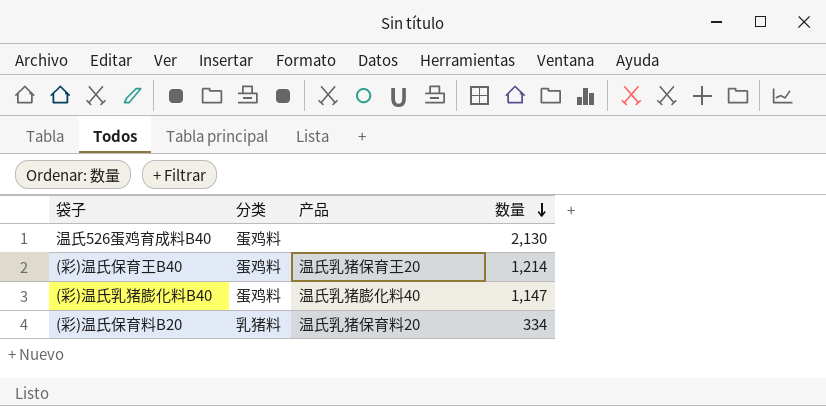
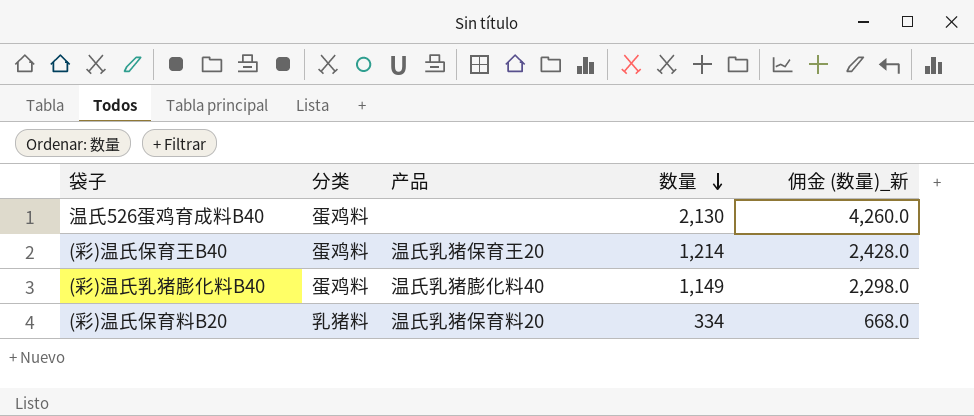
column 佣金 (数量)_新 | formula: none -> [数量] * 2
(彩)温氏乳猪膨化料B40 | 数量: 1,147 -> 1,149

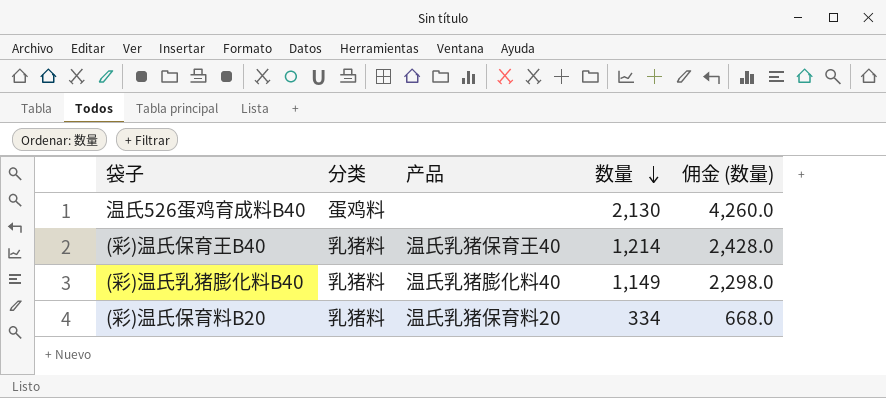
column name: 佣金 (数量)_新 -> 佣金 (数量)
(彩)温氏保育王B40 | 分类: 蛋鸡料 -> 乳猪料
(彩)温氏保育王B40 | 产品: 温氏乳猪保育王20 -> 温氏乳猪保育王40
(彩)温氏乳猪膨化料B40 | 分类: 蛋鸡料 -> 乳猪料

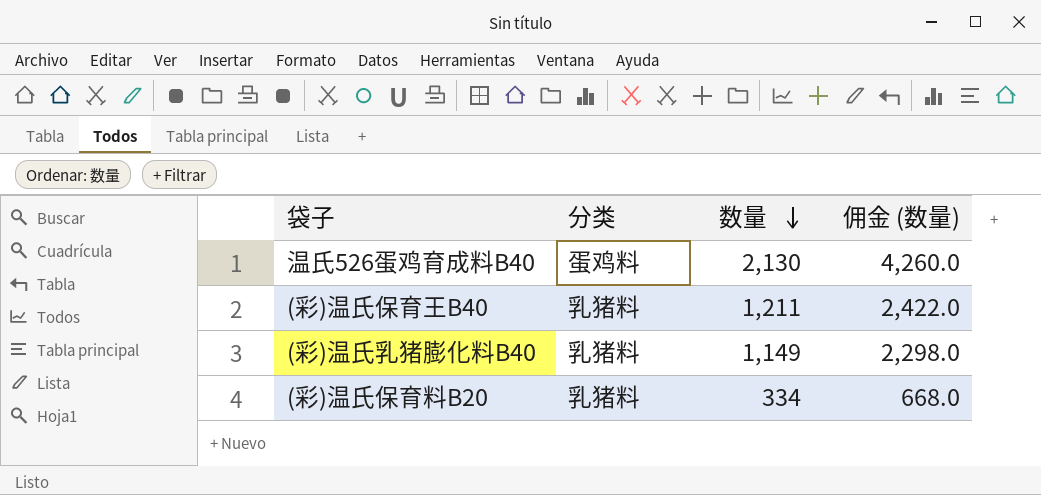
column 产品 | position: 3 -> none
(彩)温氏保育王B40 | 数量: 1,214 -> 1,211
(彩)温氏保育王B40 | 佣金 (数量): 2,428.0 -> 2,422.0

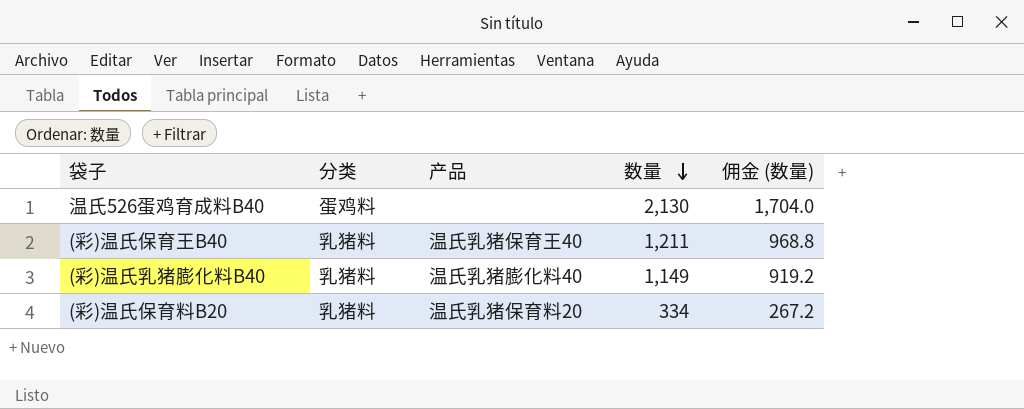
column 产品 | position: none -> 3
column 佣金 (数量) | formula: [数量] * 2 -> [数量] * 0.8

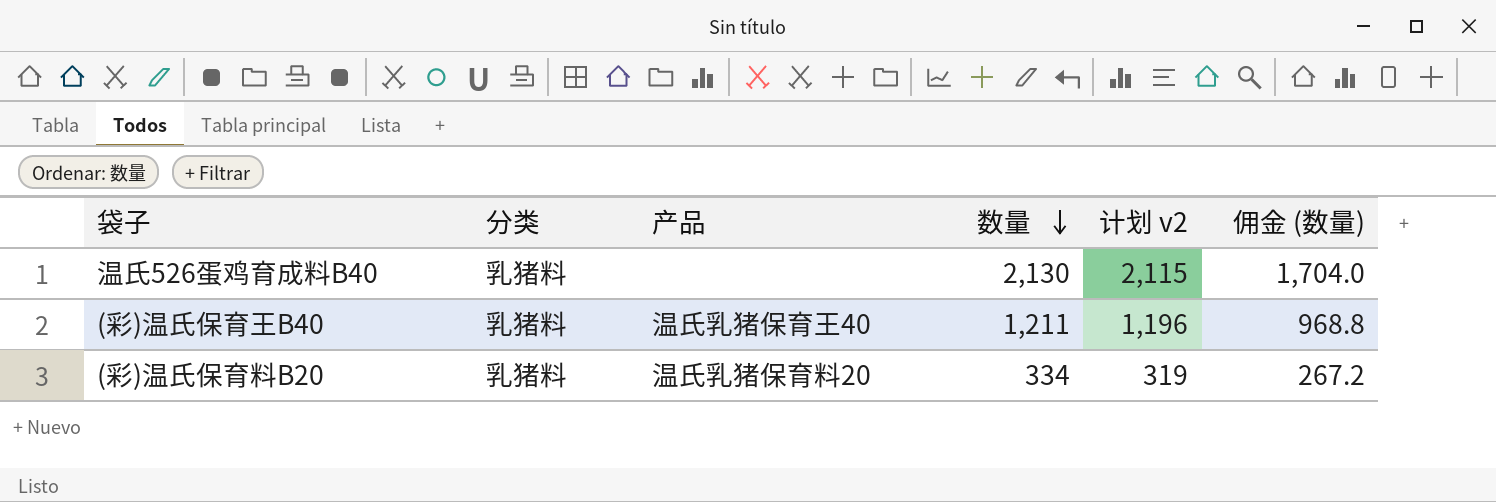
column 计划 v2 | formula: none -> [数量] - 15
row (彩)温氏乳猪膨化料B40: 乳猪料 | 温氏乳猪膨化料40 | 1,149 | 919.2 -> none
温氏526蛋鸡育成料B40 | 分类: 蛋鸡料 -> 乳猪料

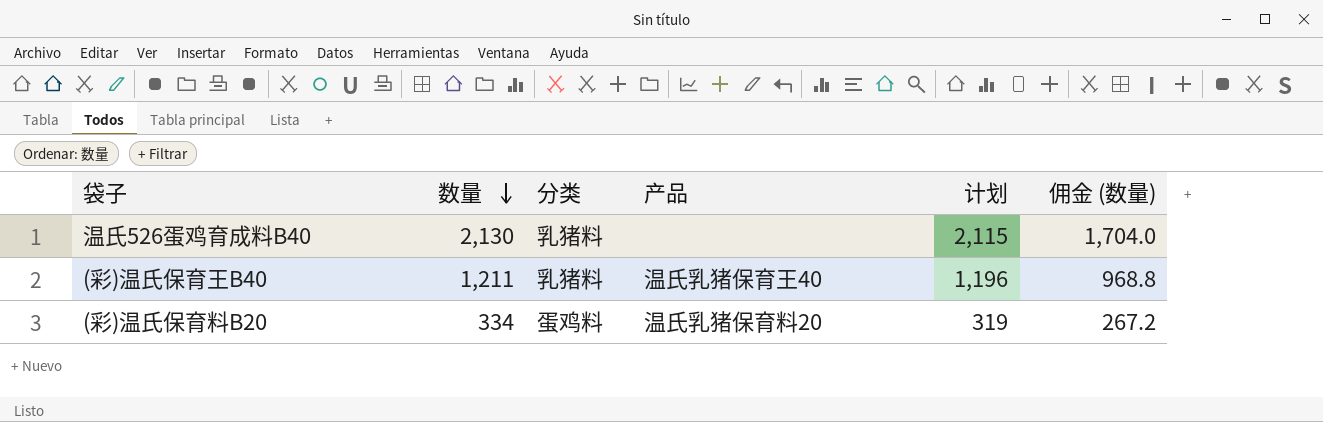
column 数量 | position: 4 -> 2
column name: 计划 v2 -> 计划
(彩)温氏保育料B20 | 分类: 乳猪料 -> 蛋鸡料

